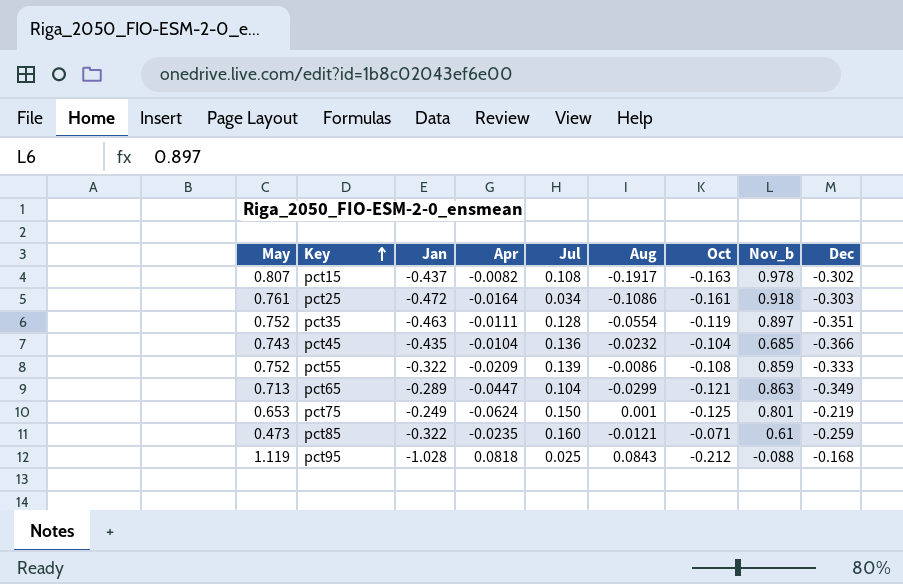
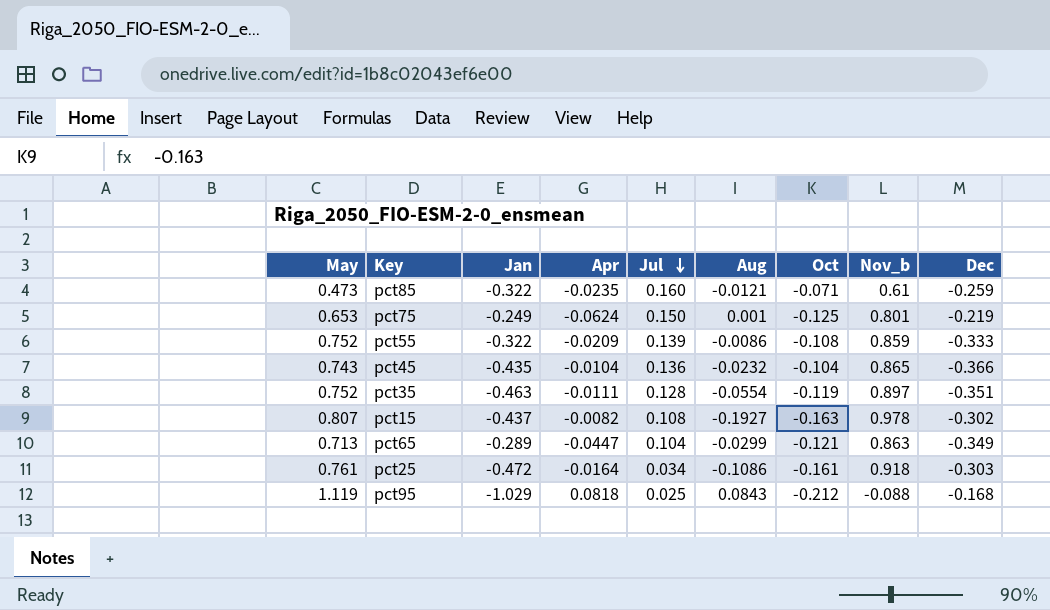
row order: Key ascending -> Jul descending
pct45 | Nov_b: 0.685 -> 0.865
pct15 | Aug: -0.1917 -> -0.1927
pct95 | Jan: -1.028 -> -1.029

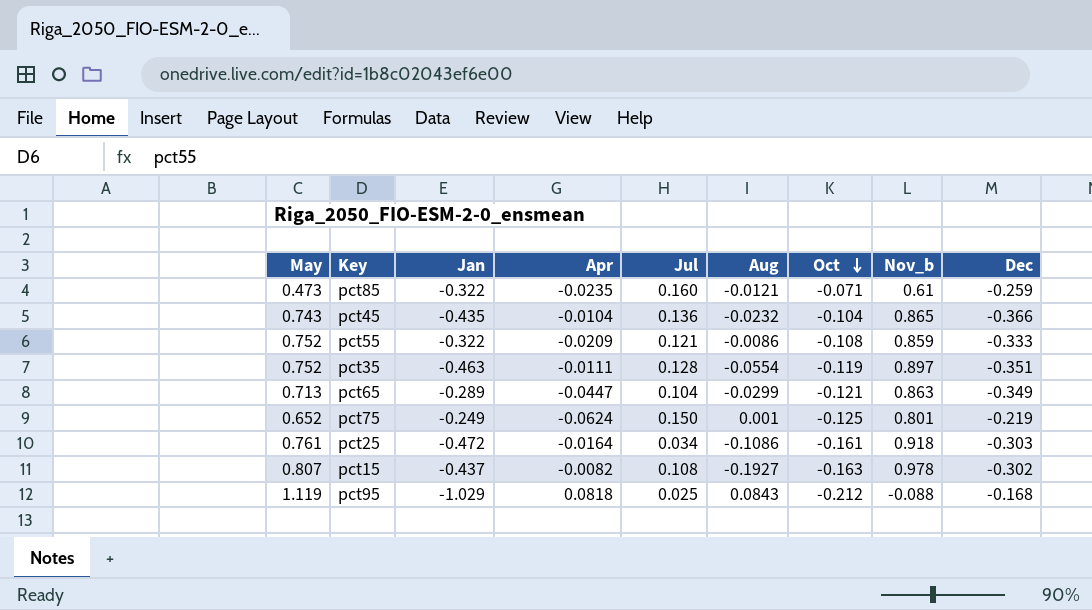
row order: Jul descending -> Oct descending
pct55 | Jul: 0.139 -> 0.121
pct75 | May: 0.653 -> 0.652

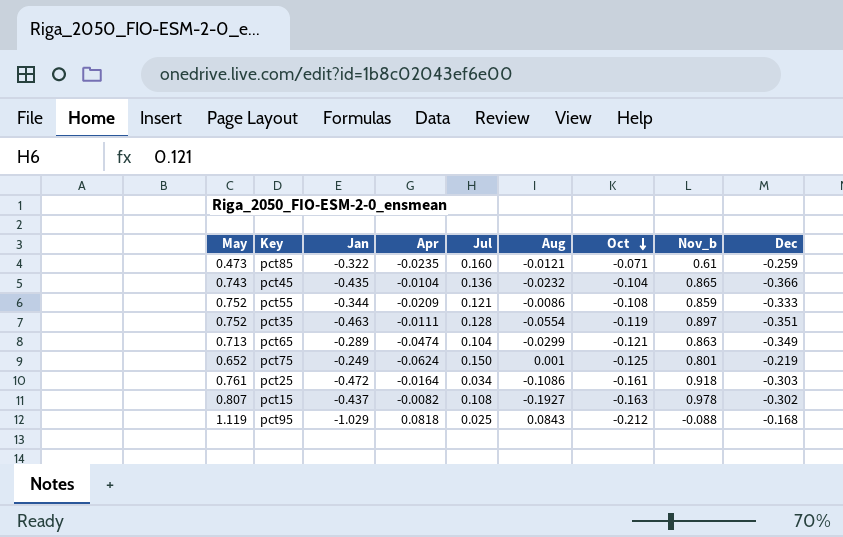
pct55 | Jan: -0.322 -> -0.344
pct65 | Apr: -0.0447 -> -0.0474

